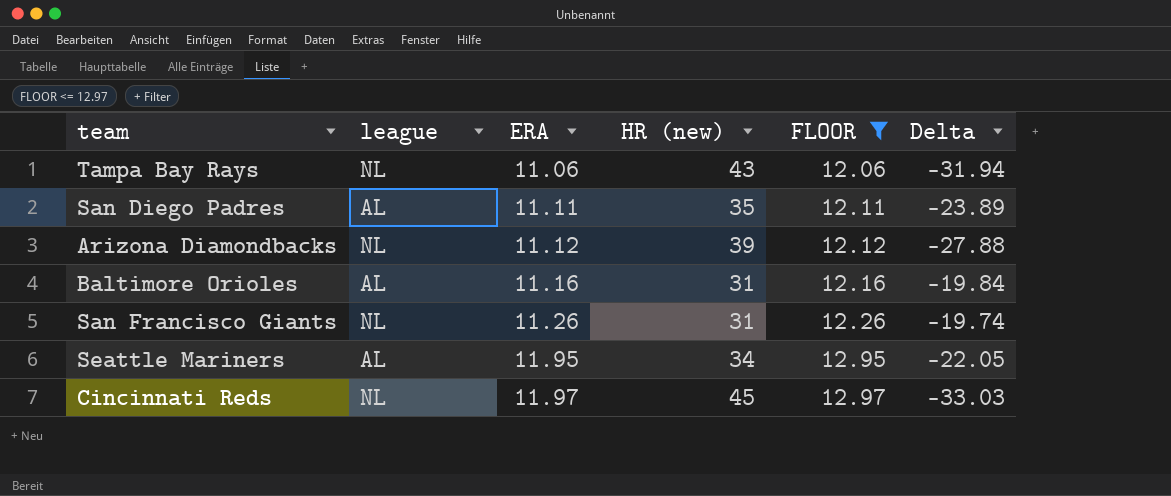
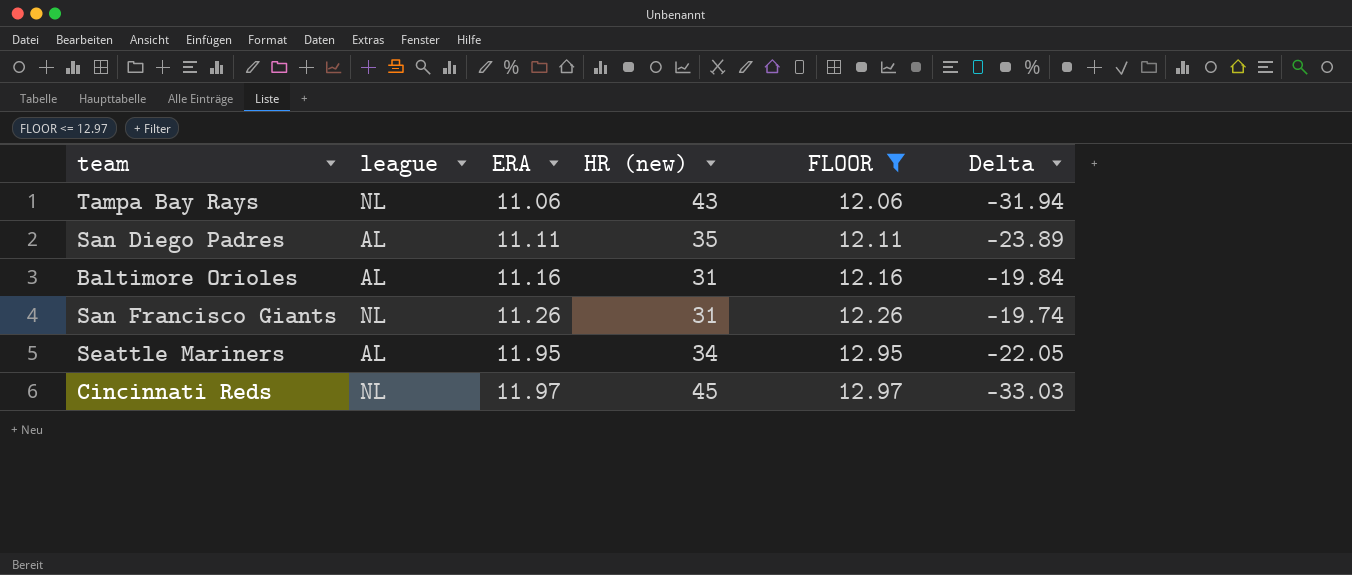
row Arizona Diamondbacks: NL | 11.12 | 39 | 12.12 | -27.88 -> none

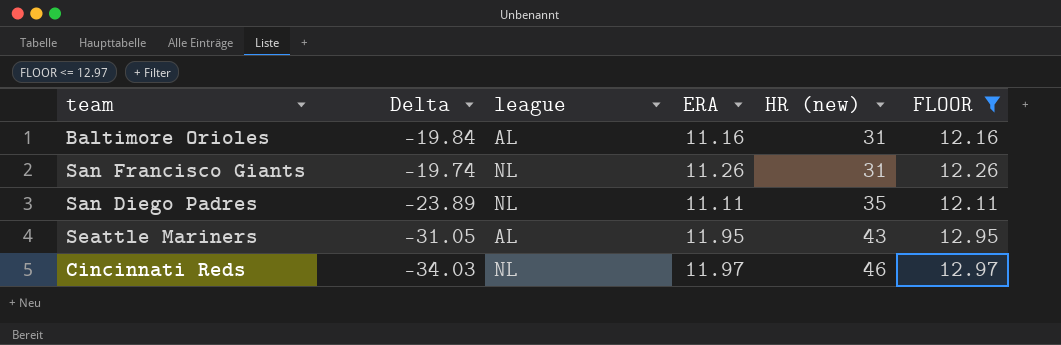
row order: ERA ascending -> HR (new) ascending
column Delta | position: 6 -> 2
row Tampa Bay Rays: NL | 11.06 | 43 | 12.06 | -31.94 -> none
San Diego Padres | league: AL -> NL
Seattle Mariners | Delta: -22.05 -> -31.05
Seattle Mariners | HR (new): 34 -> 43
Cincinnati Reds | Delta: -33.03 -> -34.03
Cincinnati Reds | HR (new): 45 -> 46

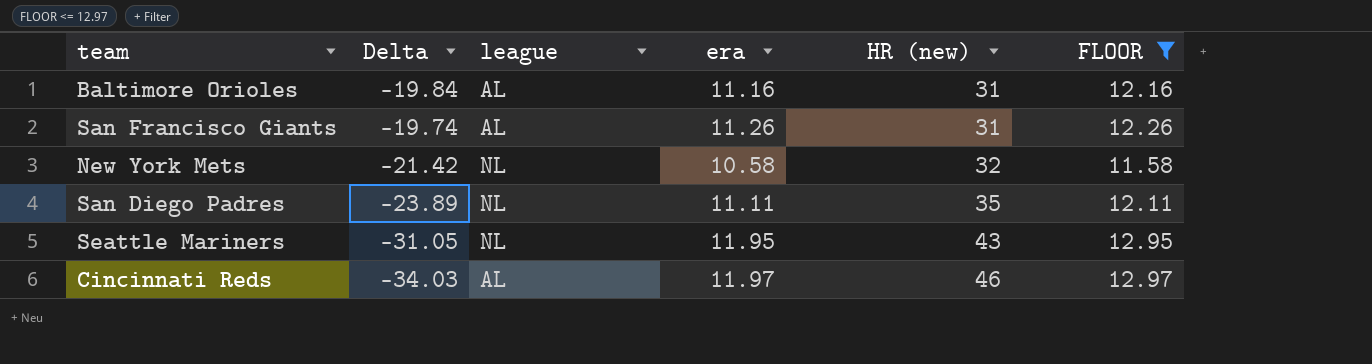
column name: ERA -> era
San Francisco Giants | league: NL -> AL
row New York Mets: none -> -21.42 | NL | 10.58 | 32 | 11.58
Seattle Mariners | league: AL -> NL
Cincinnati Reds | league: NL -> AL

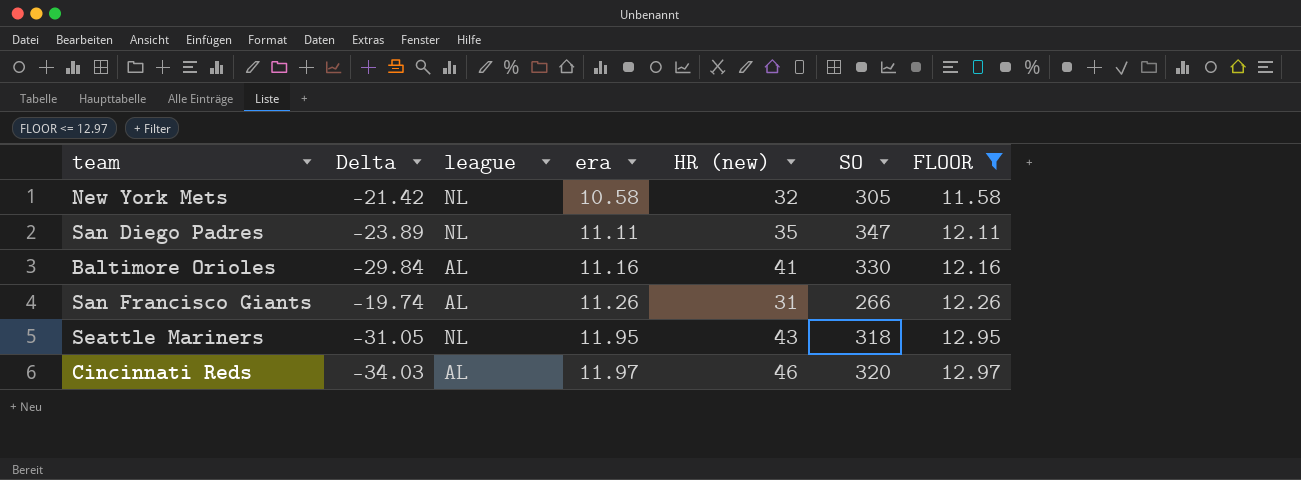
row order: HR (new) ascending -> era ascending
column SO | position: none -> 6
Baltimore Orioles | Delta: -19.84 -> -29.84
Baltimore Orioles | HR (new): 31 -> 41

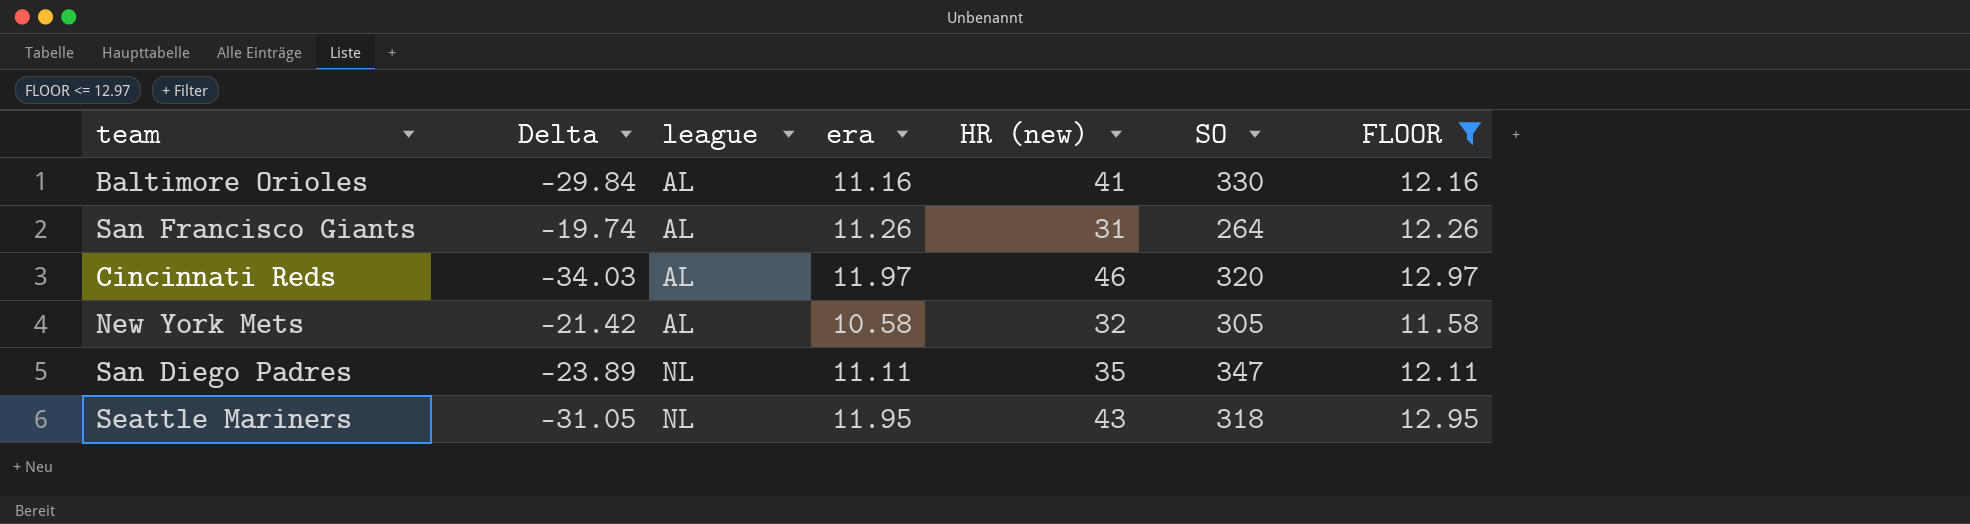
row order: era ascending -> league ascending
San Francisco Giants | SO: 266 -> 264
New York Mets | league: NL -> AL

